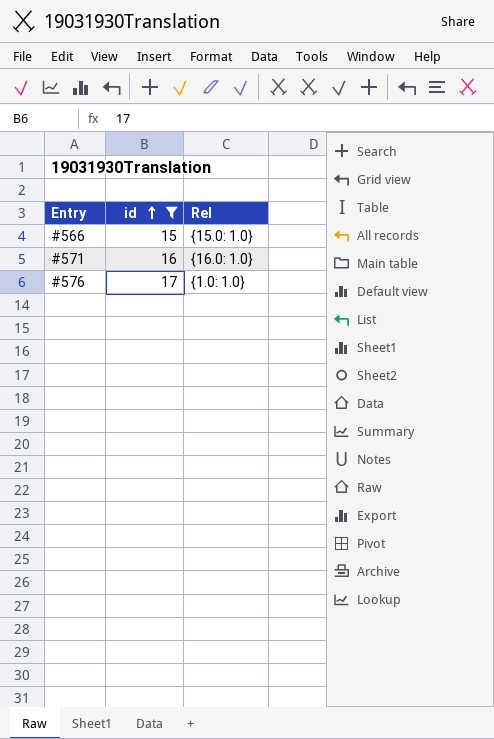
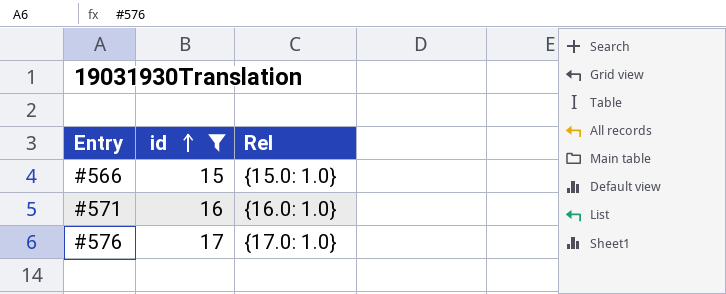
#576 | Rel: {1.0: 1.0} -> {17.0: 1.0}

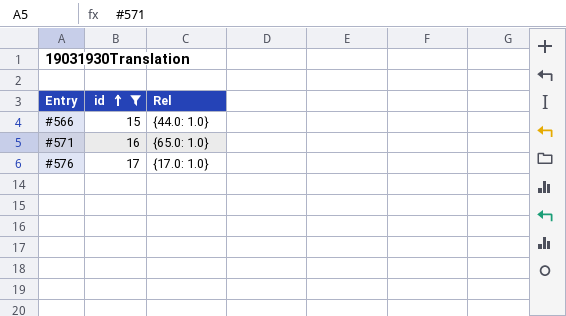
#566 | Rel: {15.0: 1.0} -> {44.0: 1.0}
#571 | Rel: {16.0: 1.0} -> {65.0: 1.0}

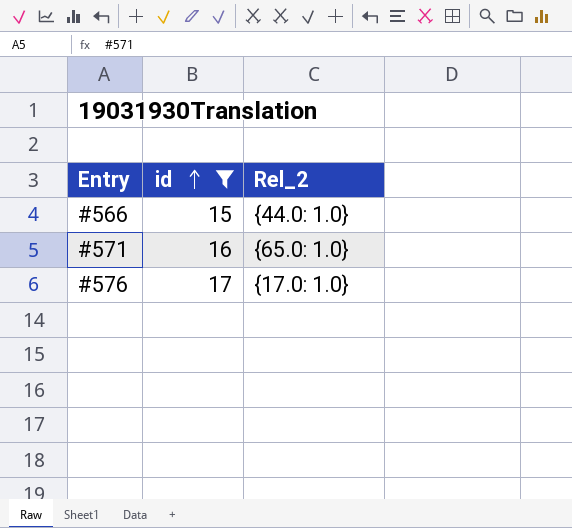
column name: Rel -> Rel_2

